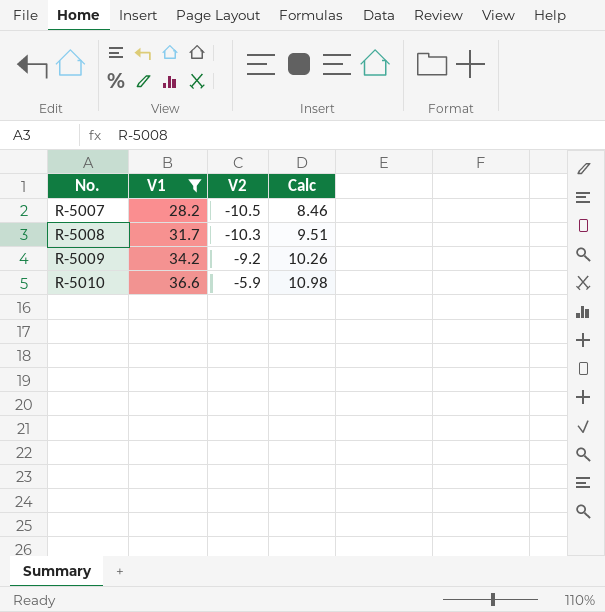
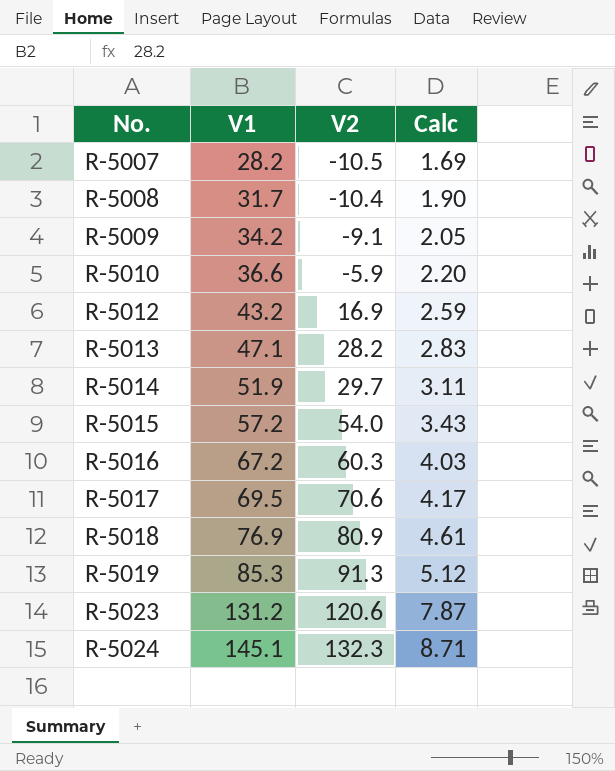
filter: V1 <= 36.6 -> none
column Calc | formula: [V1] * 0.3 -> [V1] * 0.06
R-5008 | V2: -10.3 -> -10.4
R-5009 | V2: -9.2 -> -9.1

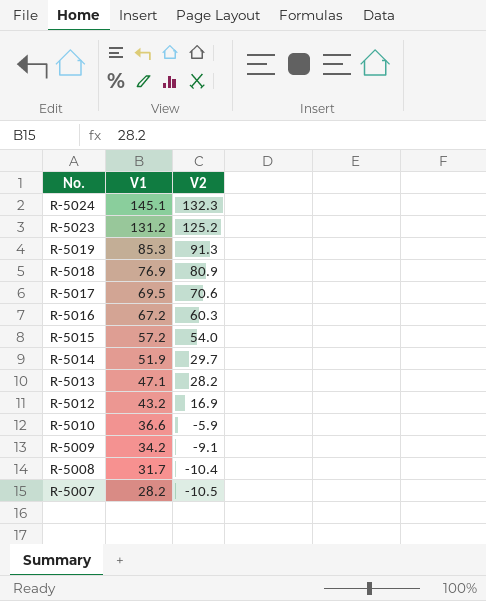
row order: No. ascending -> No. descending
column Calc | formula: [V1] * 0.06 -> none
R-5023 | V2: 120.6 -> 125.2

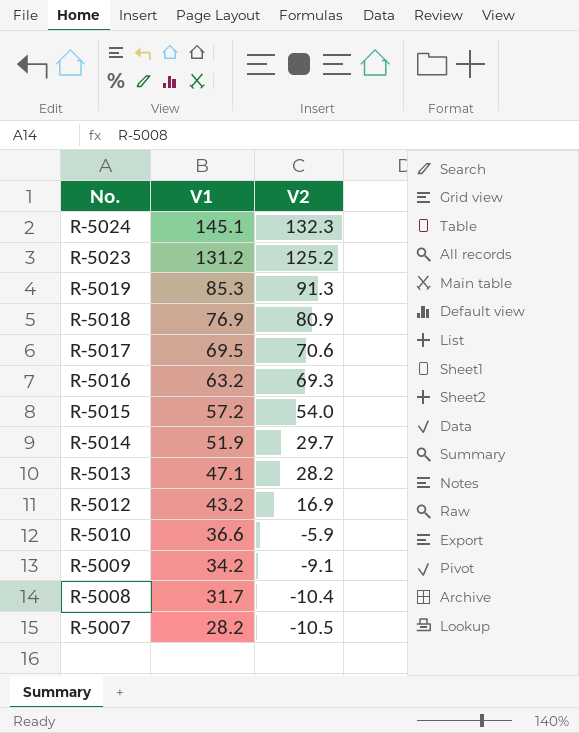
R-5016 | V1: 67.2 -> 63.2
R-5016 | V2: 60.3 -> 69.3

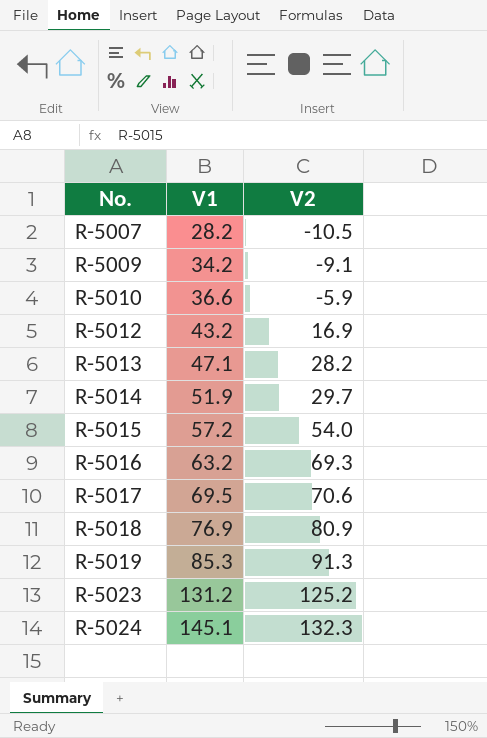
row order: No. descending -> No. ascending
row R-5008: 31.7 | -10.4 -> none

